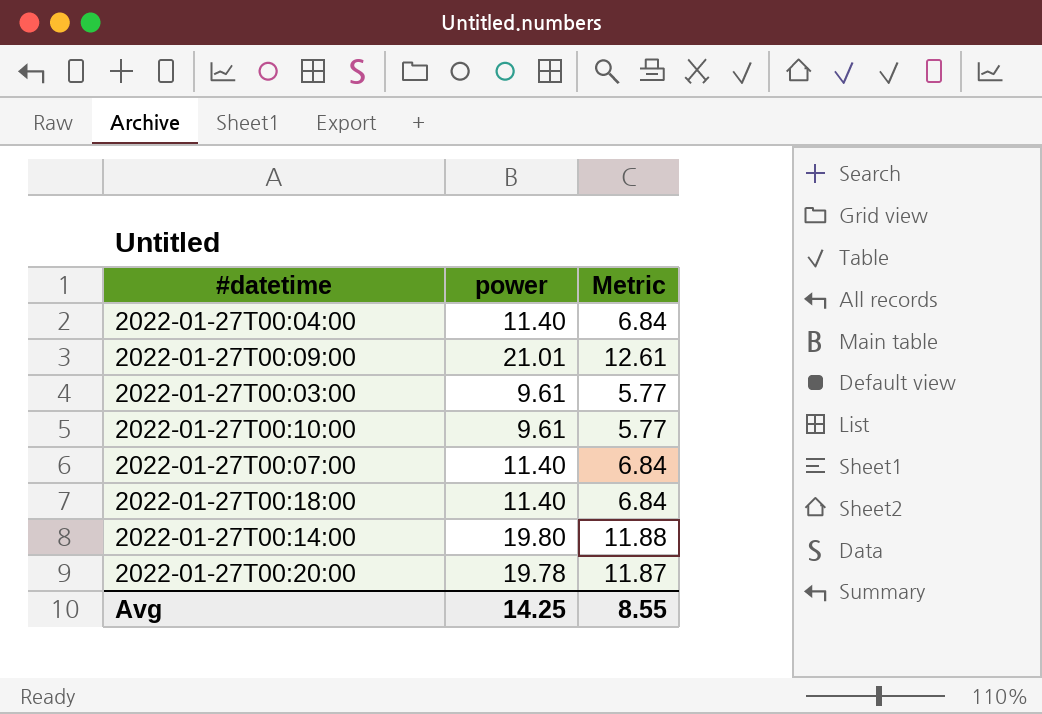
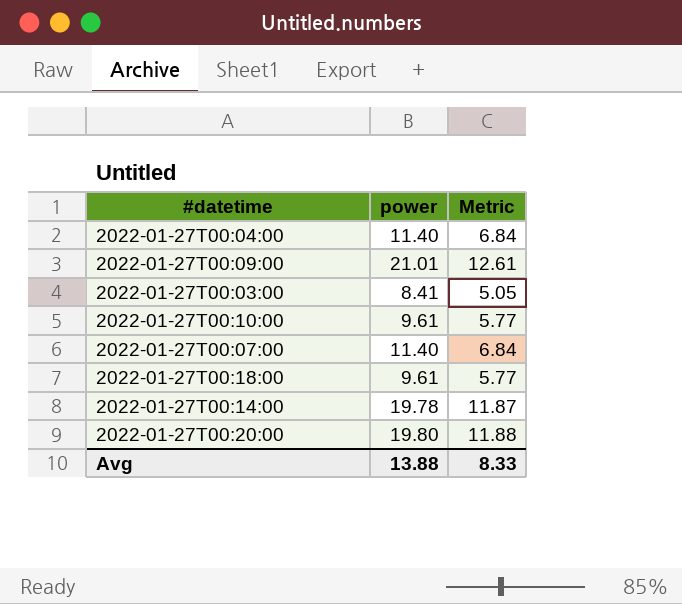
2022-01-27T00:03:00 | power: 9.61 -> 8.41
2022-01-27T00:03:00 | Metric: 5.77 -> 5.05
2022-01-27T00:18:00 | power: 11.40 -> 9.61
2022-01-27T00:18:00 | Metric: 6.84 -> 5.77
2022-01-27T00:14:00 | power: 19.80 -> 19.78
2022-01-27T00:14:00 | Metric: 11.88 -> 11.87
2022-01-27T00:20:00 | power: 19.78 -> 19.80
2022-01-27T00:20:00 | Metric: 11.87 -> 11.88
Avg | power: 14.25 -> 13.88
Avg | Metric: 8.55 -> 8.33

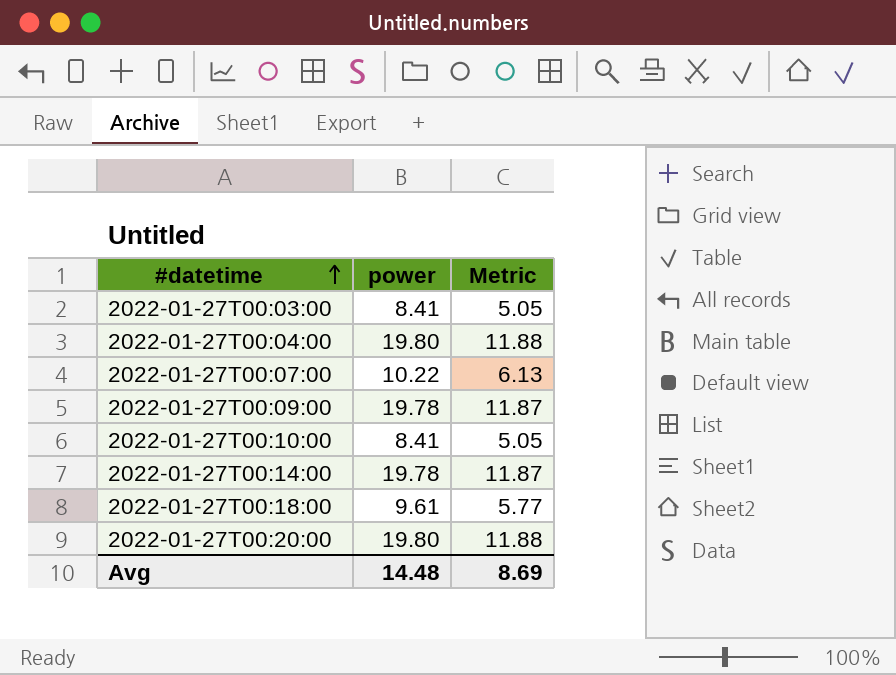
row order: none -> #datetime ascending
2022-01-27T00:04:00 | power: 11.40 -> 19.80
2022-01-27T00:04:00 | Metric: 6.84 -> 11.88
2022-01-27T00:07:00 | power: 11.40 -> 10.22
2022-01-27T00:07:00 | Metric: 6.84 -> 6.13
2022-01-27T00:09:00 | power: 21.01 -> 19.78
2022-01-27T00:09:00 | Metric: 12.61 -> 11.87
2022-01-27T00:10:00 | power: 9.61 -> 8.41
2022-01-27T00:10:00 | Metric: 5.77 -> 5.05
Avg | power: 13.88 -> 14.48
Avg | Metric: 8.33 -> 8.69

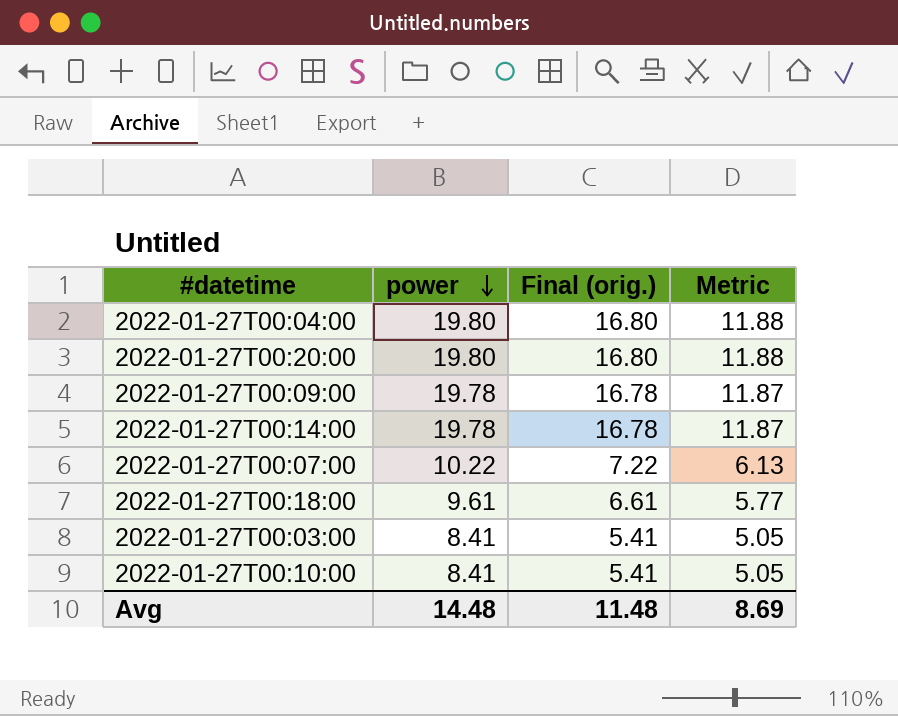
row order: #datetime ascending -> power descending
column Final (orig.) | formula: none -> [power] - 3

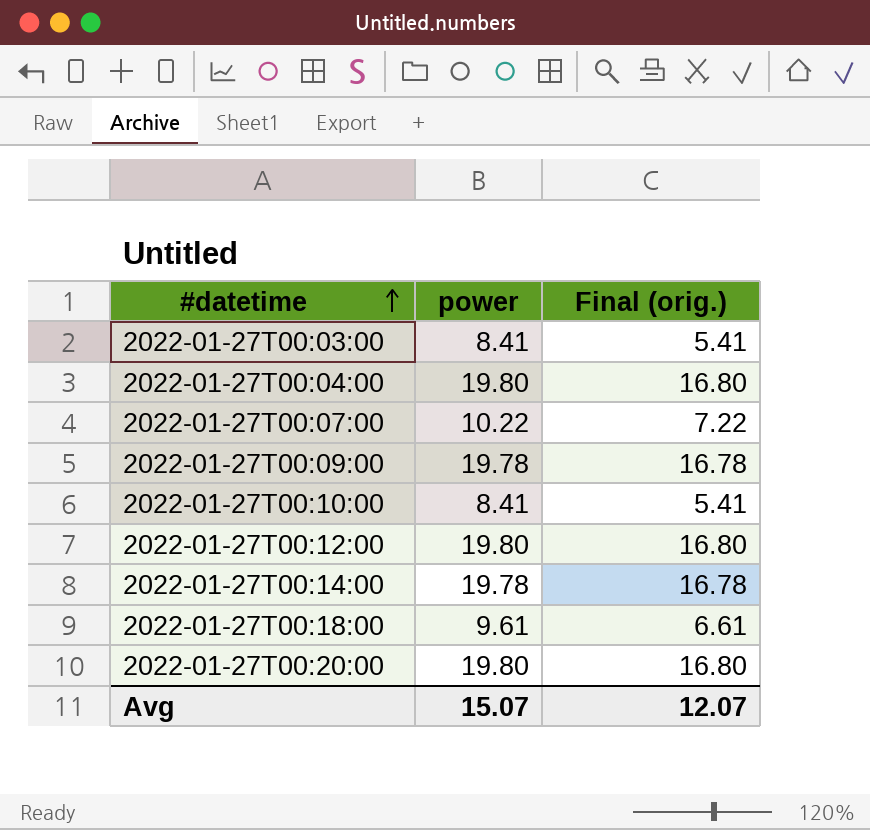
row order: power descending -> #datetime ascending
column Metric | formula: [power] * 0.6 -> none
row 2022-01-27T00:12:00: none -> 19.80 | 16.80
Avg | power: 14.48 -> 15.07
Avg | Final (orig.): 11.48 -> 12.07

